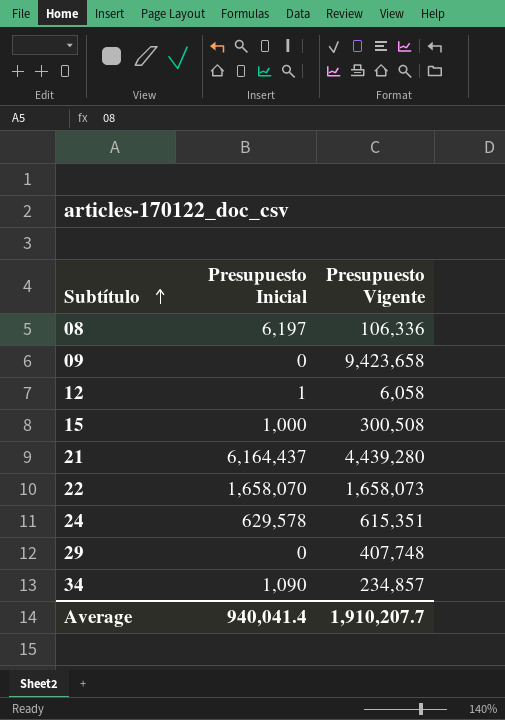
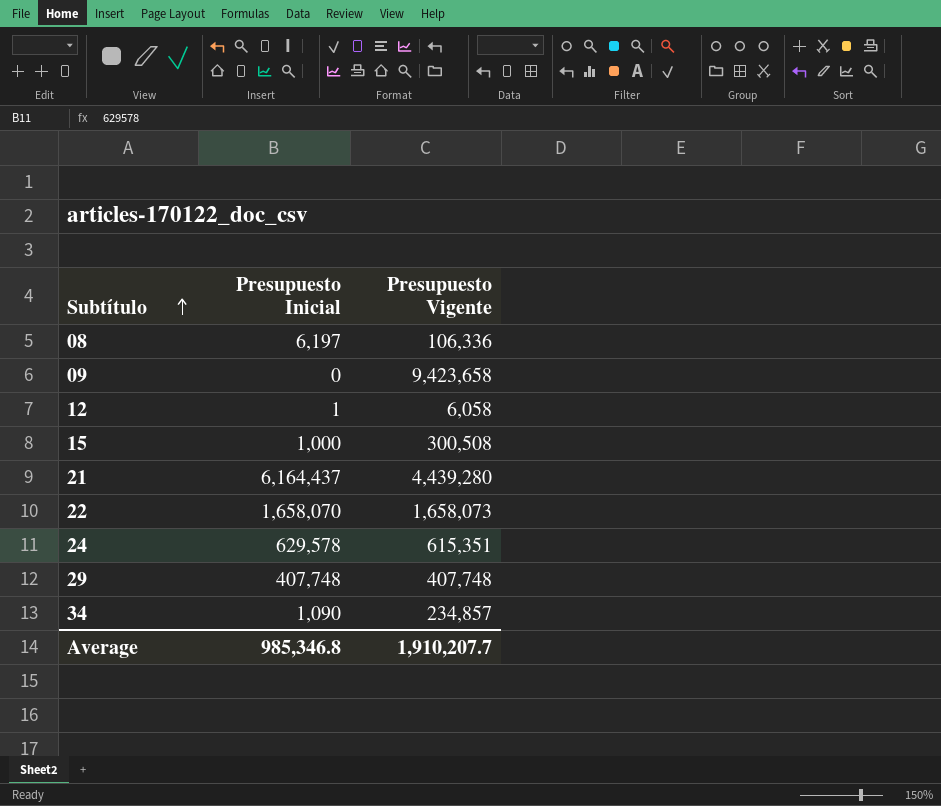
29 | Presupuesto Inicial: 0 -> 407,748
Average | Presupuesto Inicial: 940,041.4 -> 985,346.8

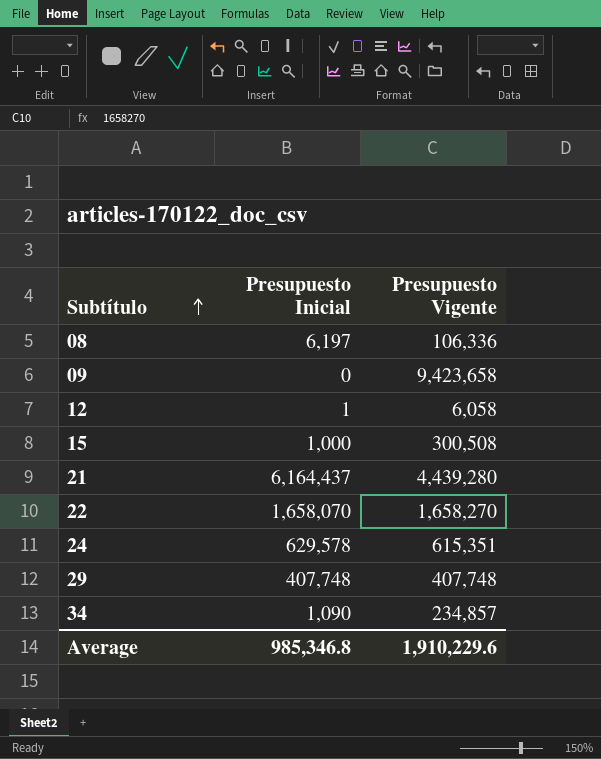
22 | Presupuesto Vigente: 1,658,073 -> 1,658,270
Average | Presupuesto Vigente: 1,910,207.7 -> 1,910,229.6

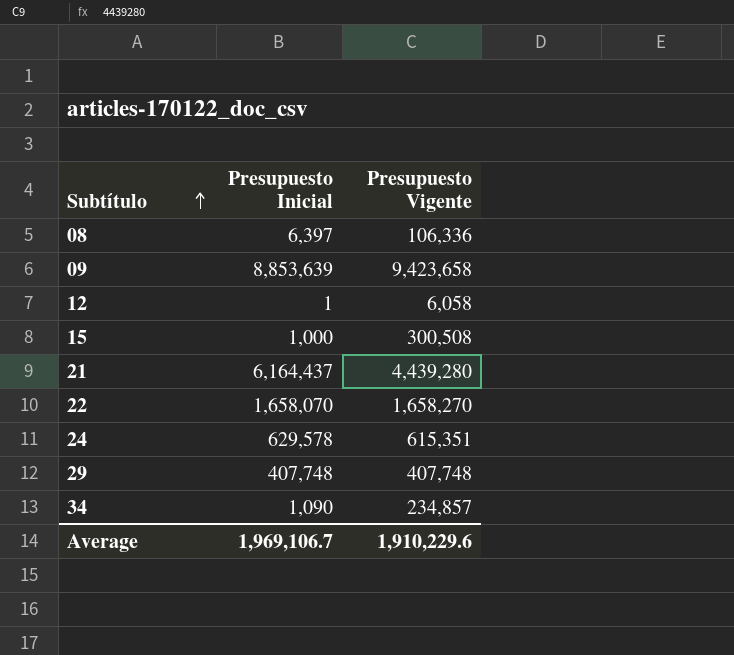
08 | Presupuesto Inicial: 6,197 -> 6,397
09 | Presupuesto Inicial: 0 -> 8,853,639
Average | Presupuesto Inicial: 985,346.8 -> 1,969,106.7

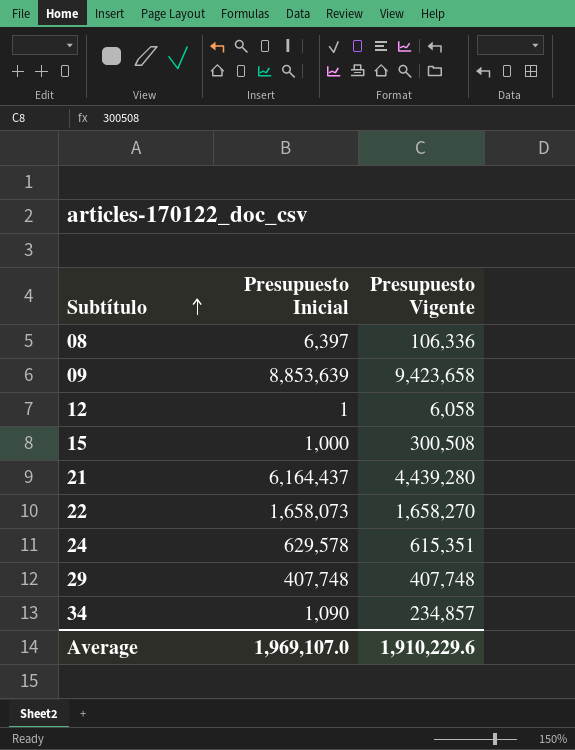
22 | Presupuesto Inicial: 1,658,070 -> 1,658,073
Average | Presupuesto Inicial: 1,969,106.7 -> 1,969,107.0

